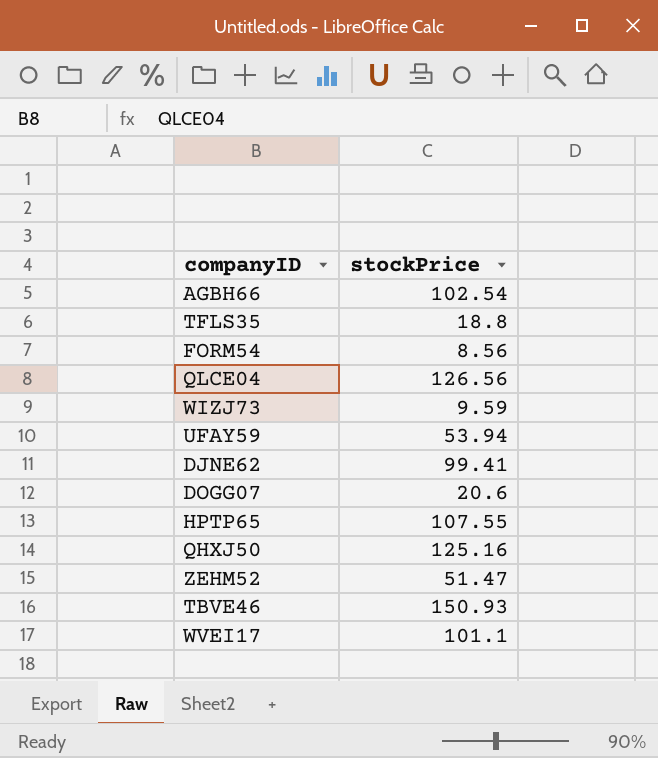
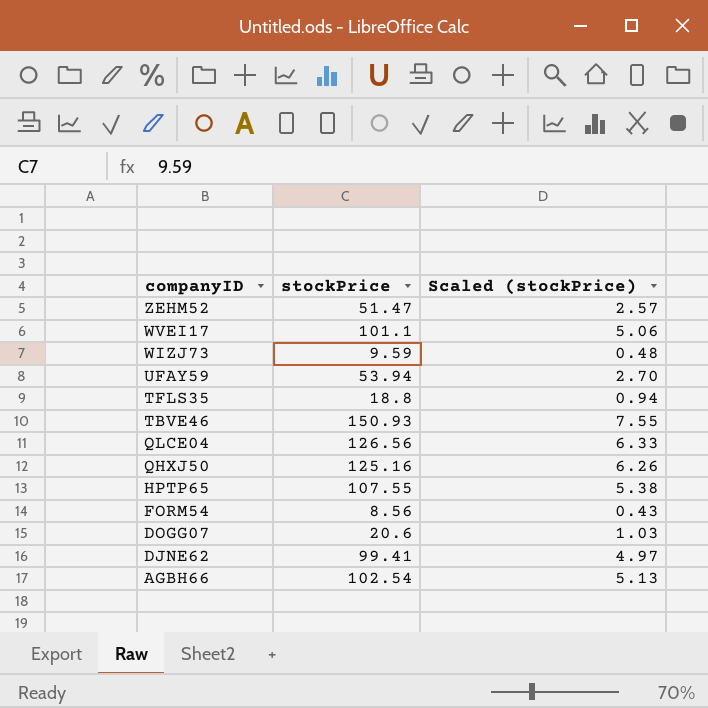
row order: none -> companyID descending
column Scaled (stockPrice) | formula: none -> [stockPrice] * 0.05

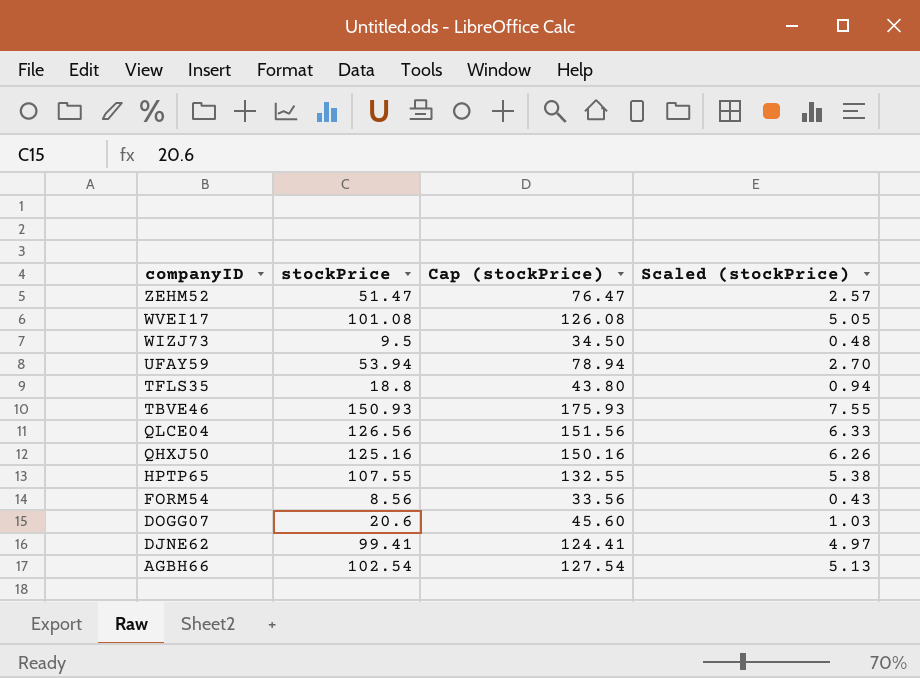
column Cap (stockPrice) | formula: none -> [stockPrice] + 25
WVEI17 | stockPrice: 101.1 -> 101.08
WVEI17 | Scaled (stockPrice): 5.06 -> 5.05
WIZJ73 | stockPrice: 9.59 -> 9.5

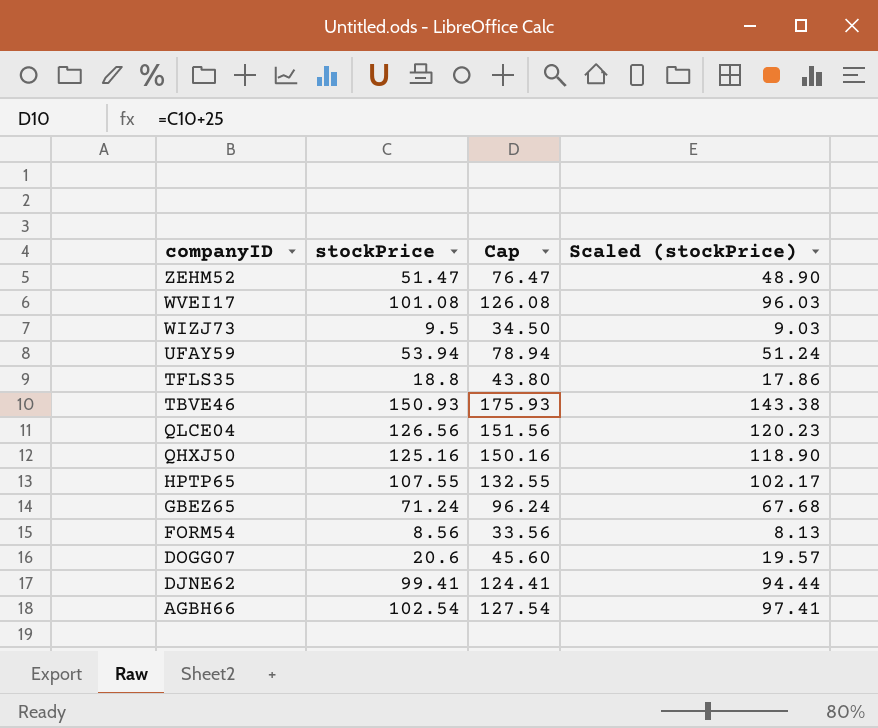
column name: Cap (stockPrice) -> Cap
column Scaled (stockPrice) | formula: [stockPrice] * 0.05 -> [stockPrice] * 0.95
row GBEZ65: none -> 71.24 | 96.24 | 67.68

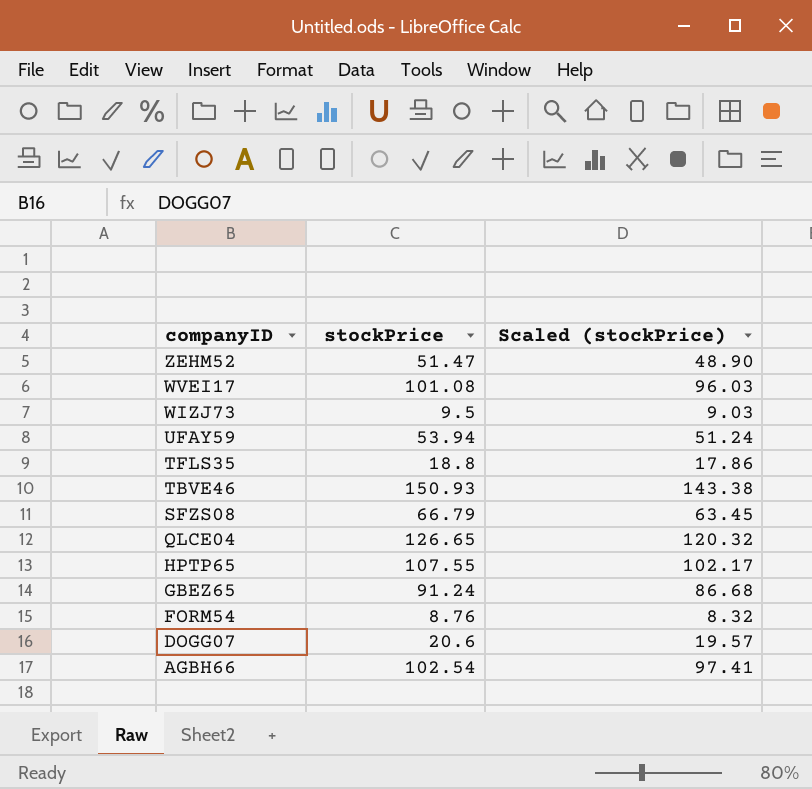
column Cap | formula: [stockPrice] + 25 -> none
row QHXJ50: 125.16 | 150.16 | 118.90 -> none
row DJNE62: 99.41 | 124.41 | 94.44 -> none
row SFZS08: none -> 66.79 | 63.45
QLCE04 | stockPrice: 126.56 -> 126.65
QLCE04 | Scaled (stockPrice): 120.23 -> 120.32
GBEZ65 | stockPrice: 71.24 -> 91.24
GBEZ65 | Scaled (stockPrice): 67.68 -> 86.68
FORM54 | stockPrice: 8.56 -> 8.76
FORM54 | Scaled (stockPrice): 8.13 -> 8.32

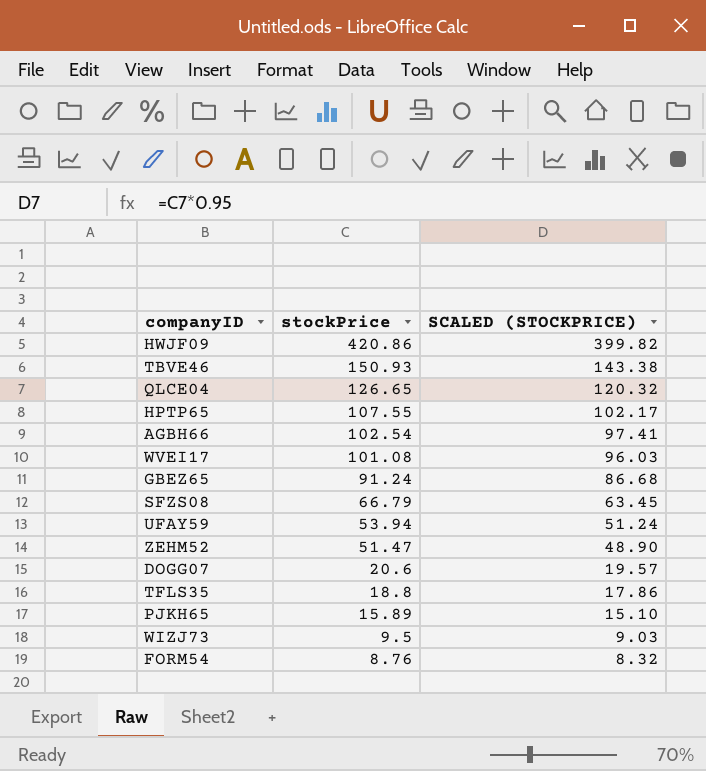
row order: companyID descending -> stockPrice descending
column name: Scaled (stockPrice) -> SCALED (STOCKPRICE)
row HWJF09: none -> 420.86 | 399.82
row PJKH65: none -> 15.89 | 15.10

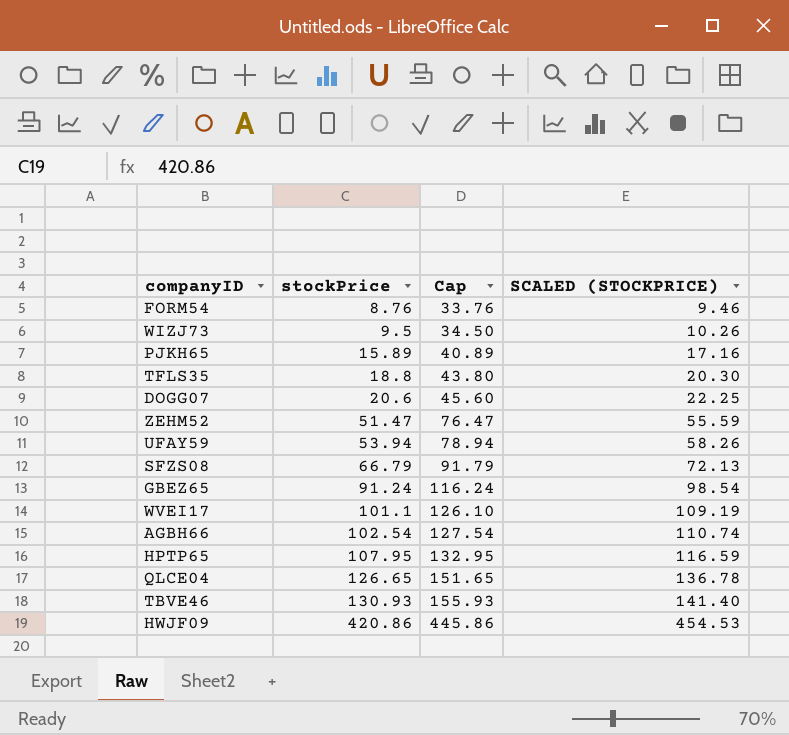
row order: stockPrice descending -> stockPrice ascending
column Cap | formula: none -> [stockPrice] + 25
column SCALED (STOCKPRICE) | formula: [stockPrice] * 0.95 -> [stockPrice] * 1.08
WVEI17 | stockPrice: 101.08 -> 101.1
HPTP65 | stockPrice: 107.55 -> 107.95
TBVE46 | stockPrice: 150.93 -> 130.93

